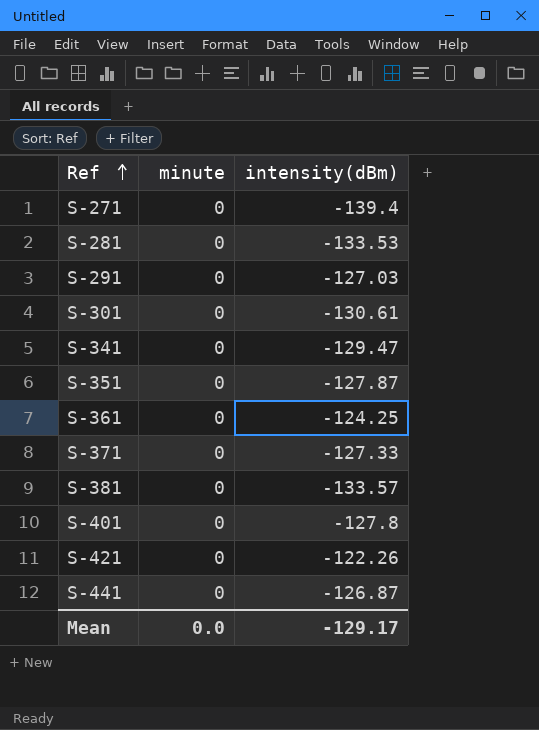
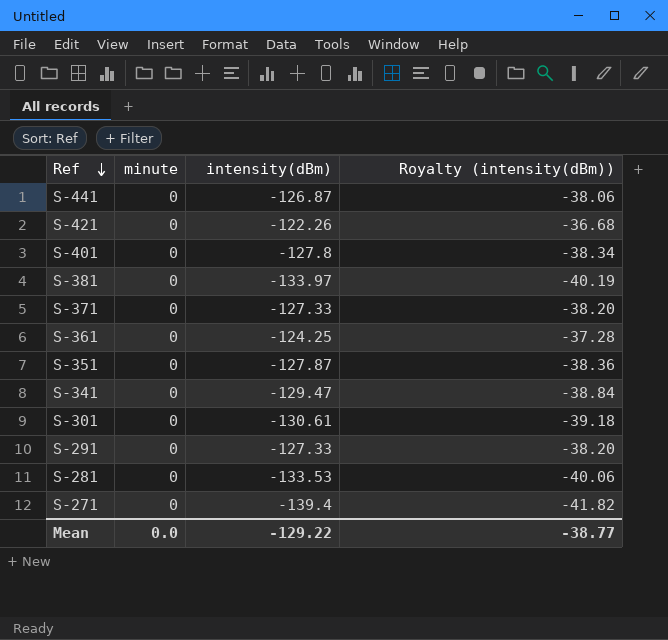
row order: Ref ascending -> Ref descending
column Royalty (intensity(dBm)) | formula: none -> [intensity(dBm)] * 0.3
S-381 | intensity(dBm): -133.57 -> -133.97
S-291 | intensity(dBm): -127.03 -> -127.33
Mean | intensity(dBm): -129.17 -> -129.22

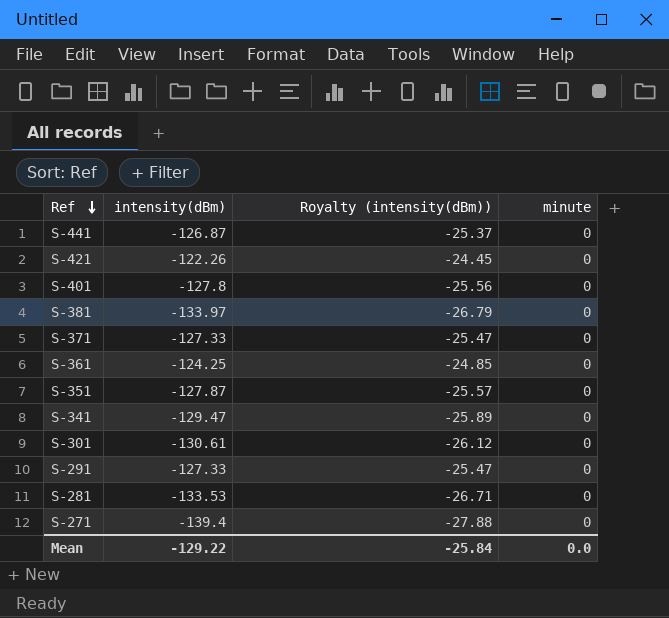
column Royalty (intensity(dBm)) | formula: [intensity(dBm)] * 0.3 -> [intensity(dBm)] * 0.2
column minute | position: 2 -> 4
Mean | Royalty (intensity(dBm)): -38.77 -> -25.84

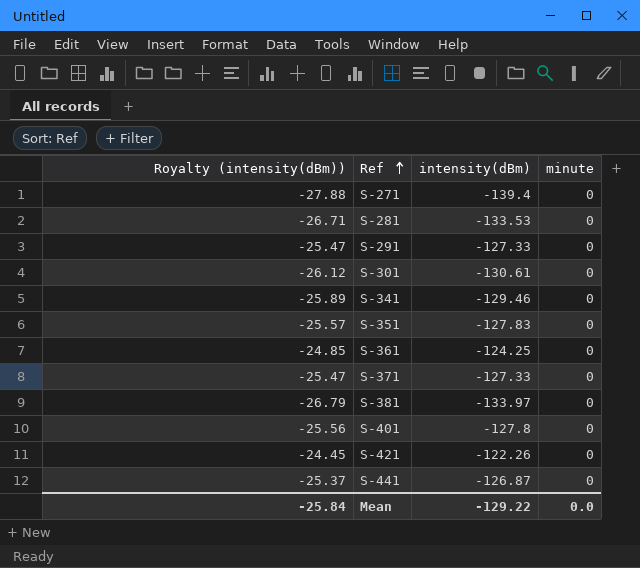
row order: Ref descending -> Ref ascending
column Royalty (intensity(dBm)) | position: 3 -> 1
S-341 | intensity(dBm): -129.47 -> -129.46
S-351 | intensity(dBm): -127.87 -> -127.83

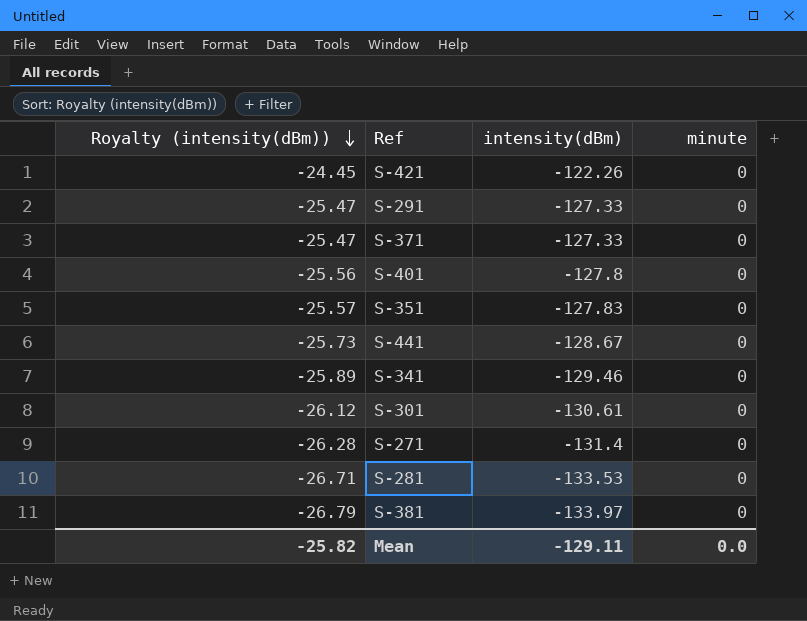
row order: Ref ascending -> Royalty (intensity(dBm)) descending
row S-361: -24.85 | -124.25 | 0 -> none
S-441 | Royalty (intensity(dBm)): -25.37 -> -25.73
S-441 | intensity(dBm): -126.87 -> -128.67
S-271 | Royalty (intensity(dBm)): -27.88 -> -26.28
S-271 | intensity(dBm): -139.4 -> -131.4
Mean | Royalty (intensity(dBm)): -25.84 -> -25.82
Mean | intensity(dBm): -129.22 -> -129.11

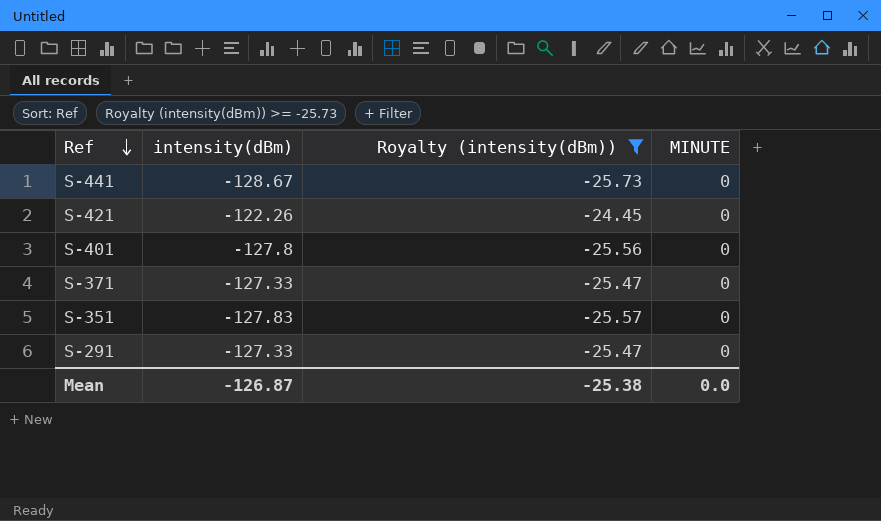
filter: none -> Royalty (intensity(dBm)) >= -25.73
row order: Royalty (intensity(dBm)) descending -> Ref descending
column Royalty (intensity(dBm)) | position: 1 -> 3
column name: minute -> MINUTE
Mean | intensity(dBm): -129.11 -> -126.87
Mean | Royalty (intensity(dBm)): -25.82 -> -25.38

